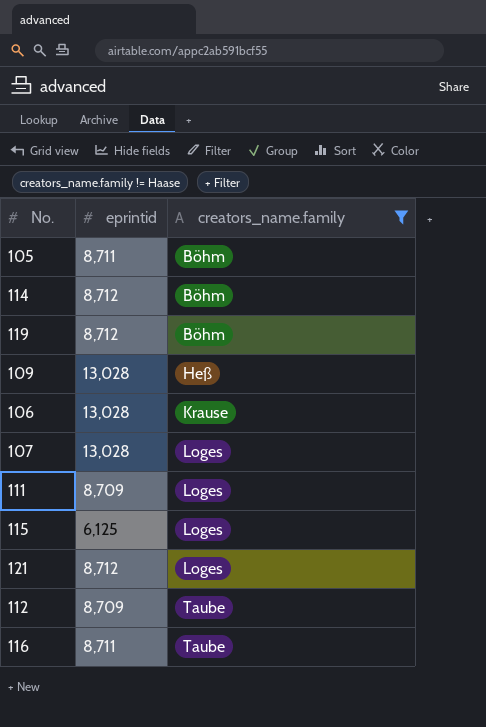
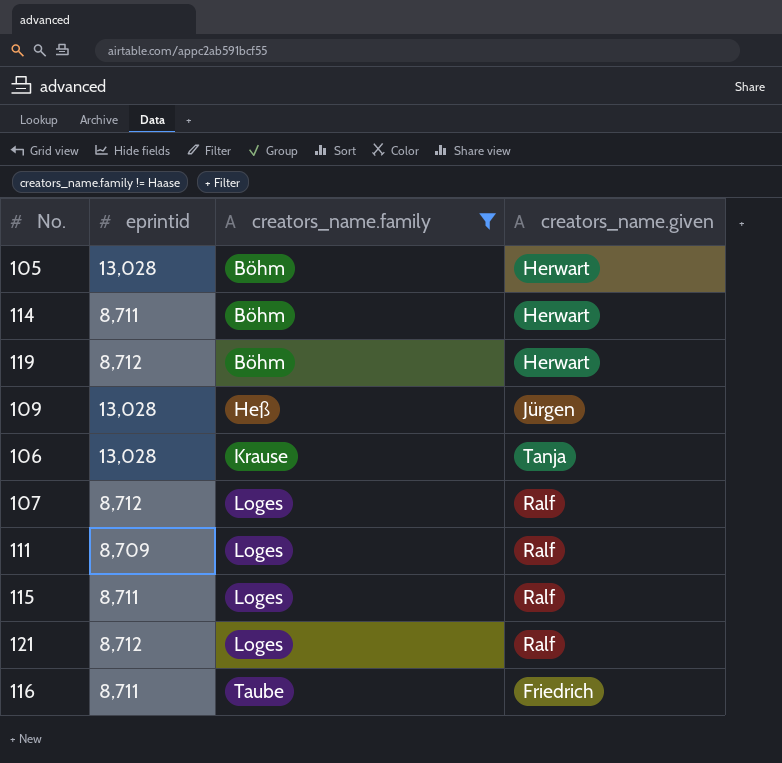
column creators_name.given | position: none -> 4
row 112: 8,709 | Taube -> none
105 | eprintid: 8,711 -> 13,028
114 | eprintid: 8,712 -> 8,711
107 | eprintid: 13,028 -> 8,712
115 | eprintid: 6,125 -> 8,711

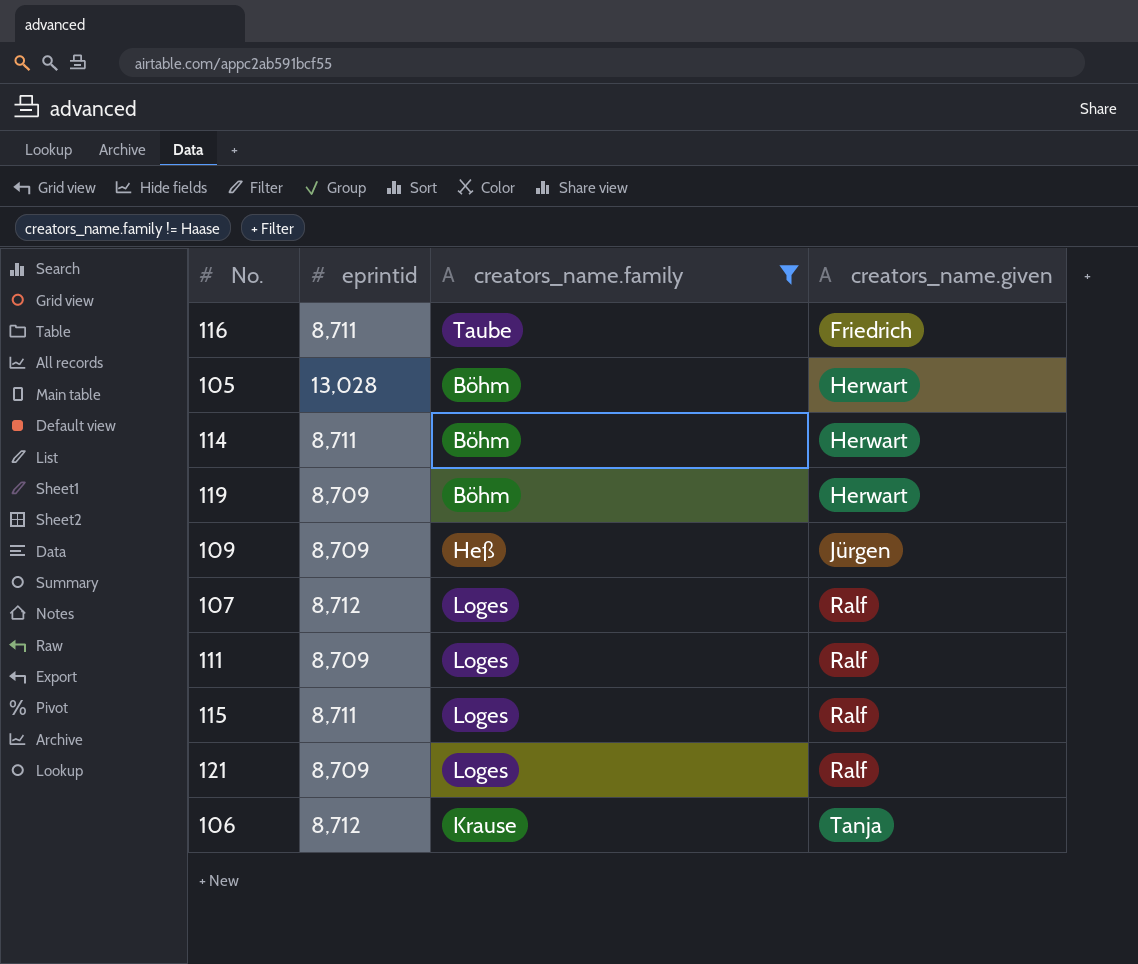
row order: creators_name.family ascending -> creators_name.given ascending
119 | eprintid: 8,712 -> 8,709
109 | eprintid: 13,028 -> 8,709
121 | eprintid: 8,712 -> 8,709
106 | eprintid: 13,028 -> 8,712

